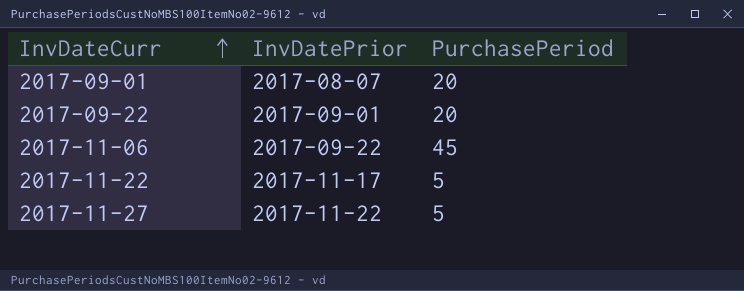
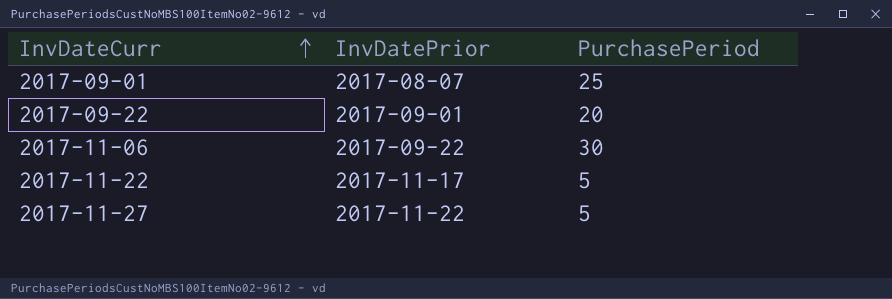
2017-09-01 | PurchasePeriod: 20 -> 25
2017-11-06 | PurchasePeriod: 45 -> 30

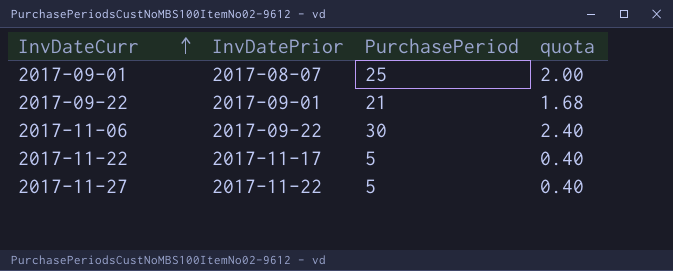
column quota | formula: none -> [PurchasePeriod] * 0.08
2017-09-22 | PurchasePeriod: 20 -> 21

